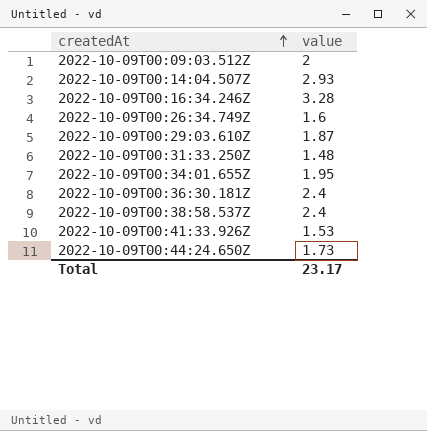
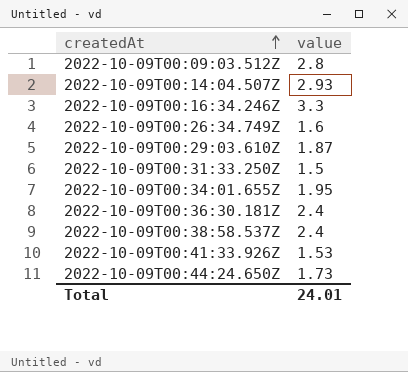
2022-10-09T00:09:03.512Z | value: 2 -> 2.8
2022-10-09T00:16:34.246Z | value: 3.28 -> 3.3
2022-10-09T00:31:33.250Z | value: 1.48 -> 1.5
Total | value: 23.17 -> 24.01

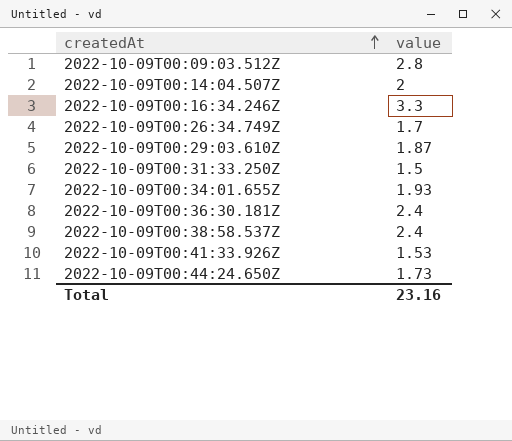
2022-10-09T00:14:04.507Z | value: 2.93 -> 2
2022-10-09T00:26:34.749Z | value: 1.6 -> 1.7
2022-10-09T00:34:01.655Z | value: 1.95 -> 1.93
Total | value: 24.01 -> 23.16

